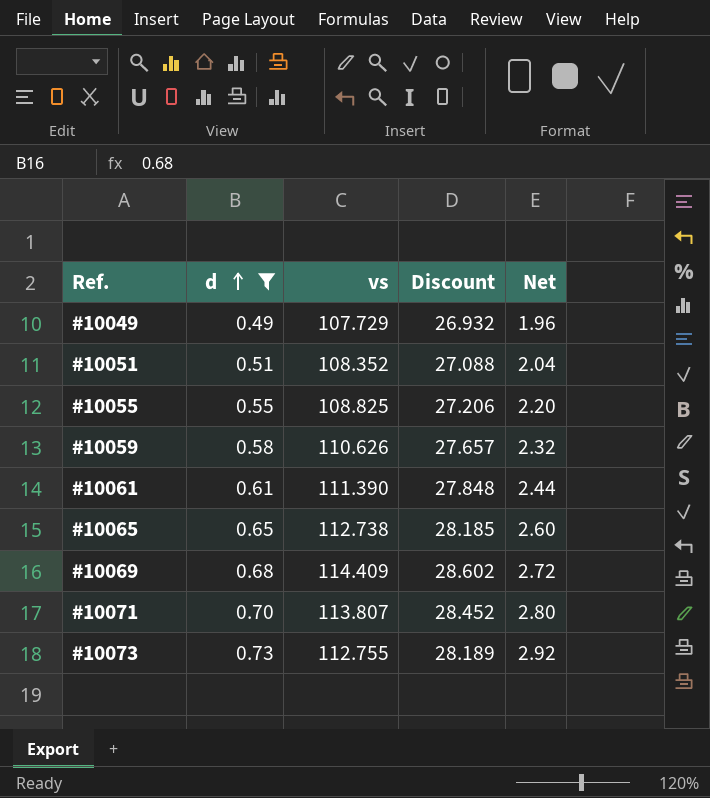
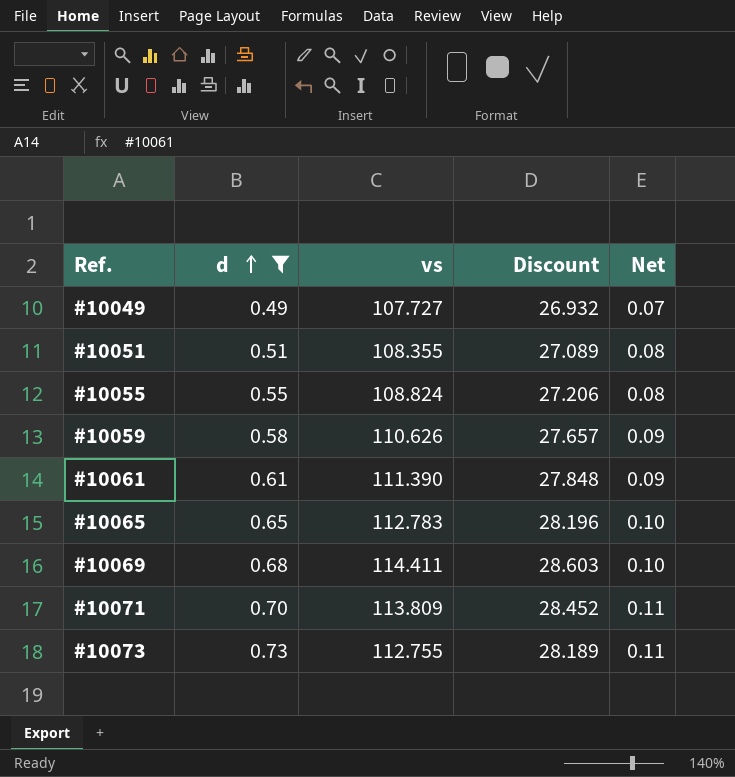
column Net | formula: [d] * 4 -> [d] * 0.15
#10049 | vs: 107.729 -> 107.727
#10051 | vs: 108.352 -> 108.355
#10051 | Discount: 27.088 -> 27.089
#10055 | vs: 108.825 -> 108.824
#10065 | vs: 112.738 -> 112.783
#10065 | Discount: 28.185 -> 28.196
#10069 | vs: 114.409 -> 114.411
#10069 | Discount: 28.602 -> 28.603
#10071 | vs: 113.807 -> 113.809

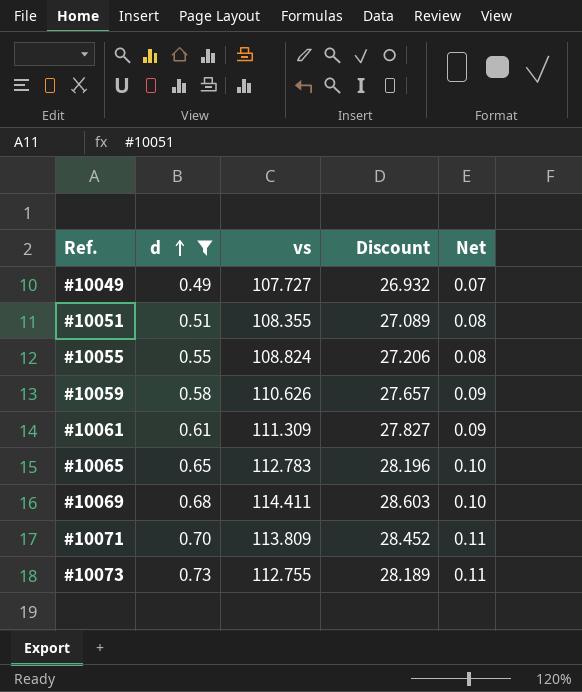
#10061 | vs: 111.390 -> 111.309
#10061 | Discount: 27.848 -> 27.827

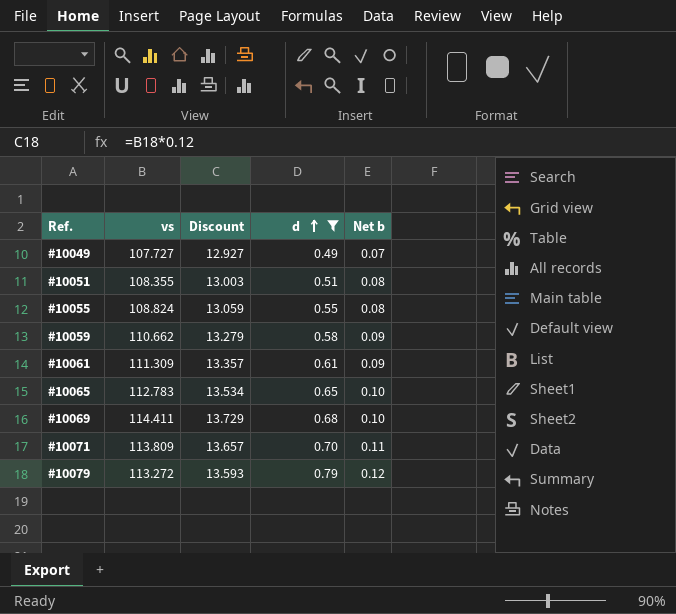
column Discount | formula: [vs] * 0.25 -> [vs] * 0.12
column d | position: 2 -> 4
column name: Net -> Net b
row #10073: 0.73 | 112.755 | 28.189 | 0.11 -> none
#10059 | vs: 110.626 -> 110.662
row #10079: none -> 113.272 | 13.593 | 0.79 | 0.12

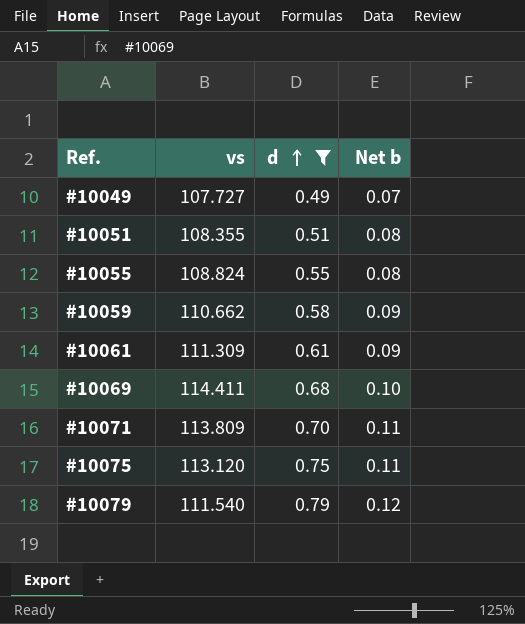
column Discount | formula: [vs] * 0.12 -> none
row #10065: 112.783 | 13.534 | 0.65 | 0.10 -> none
row #10075: none -> 113.120 | 0.75 | 0.11
#10079 | vs: 113.272 -> 111.540

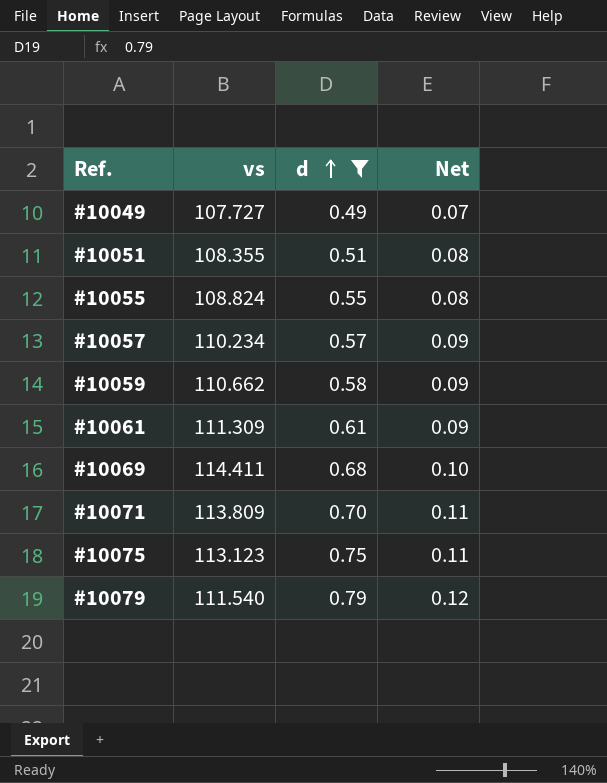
column name: Net b -> Net
row #10057: none -> 110.234 | 0.57 | 0.09
#10075 | vs: 113.120 -> 113.123

